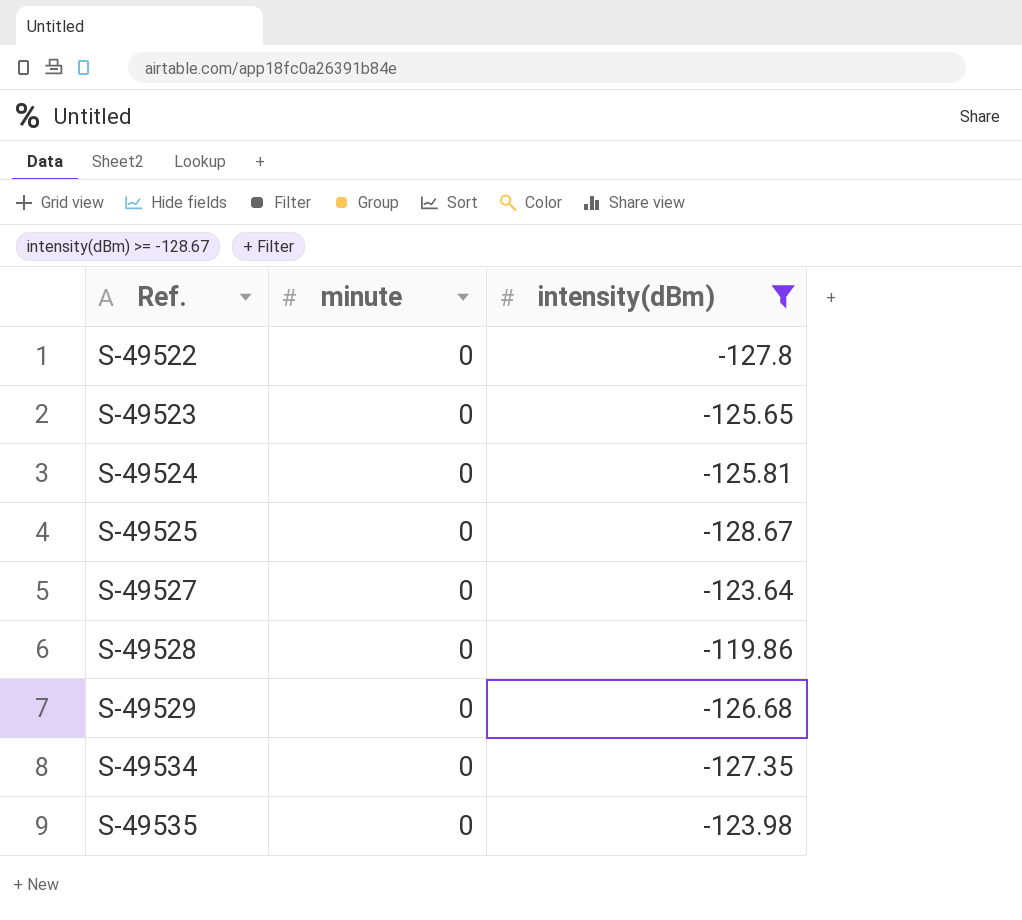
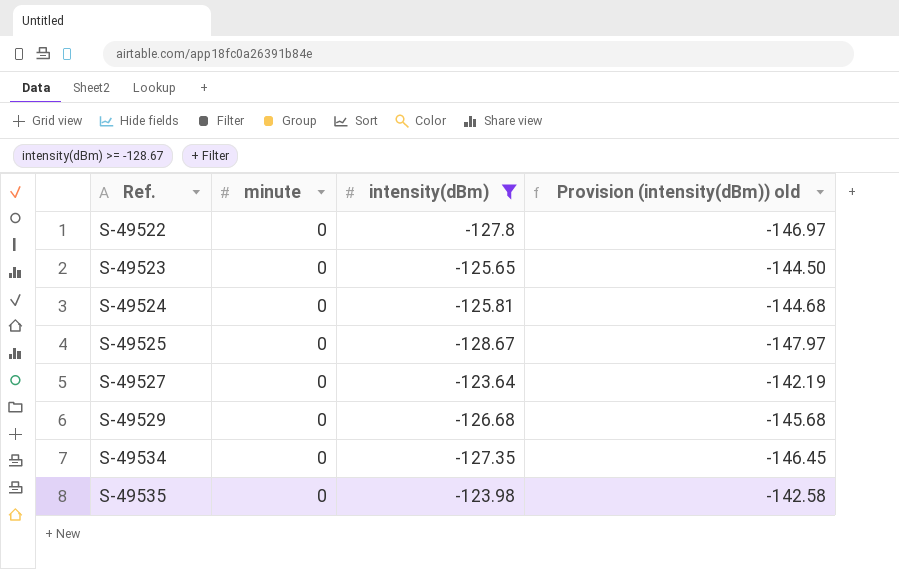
column Provision (intensity(dBm)) old | formula: none -> [intensity(dBm)] * 1.15
row S-49528: 0 | -119.86 -> none

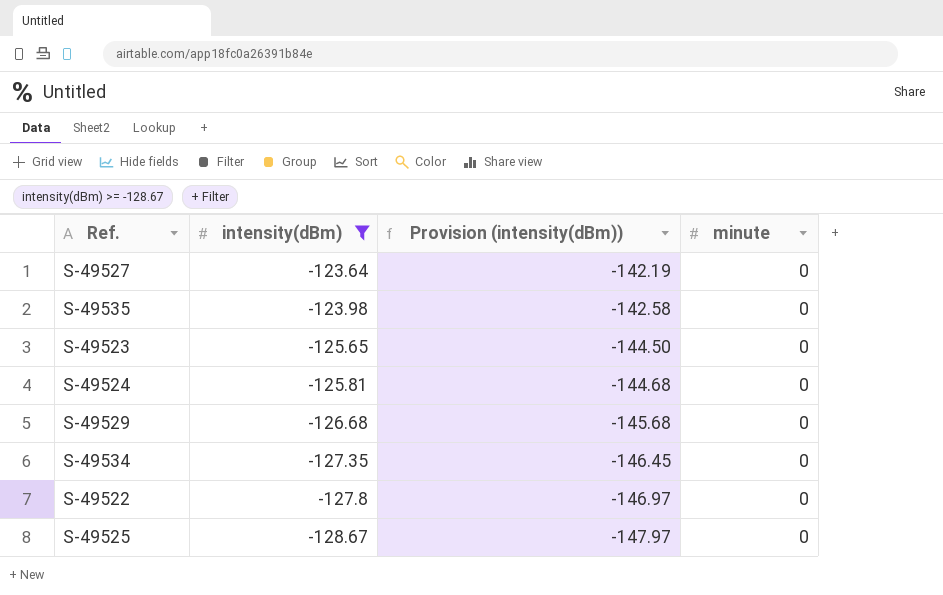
row order: Ref. ascending -> intensity(dBm) descending
column name: Provision (intensity(dBm)) old -> Provision (intensity(dBm))
column minute | position: 2 -> 4

